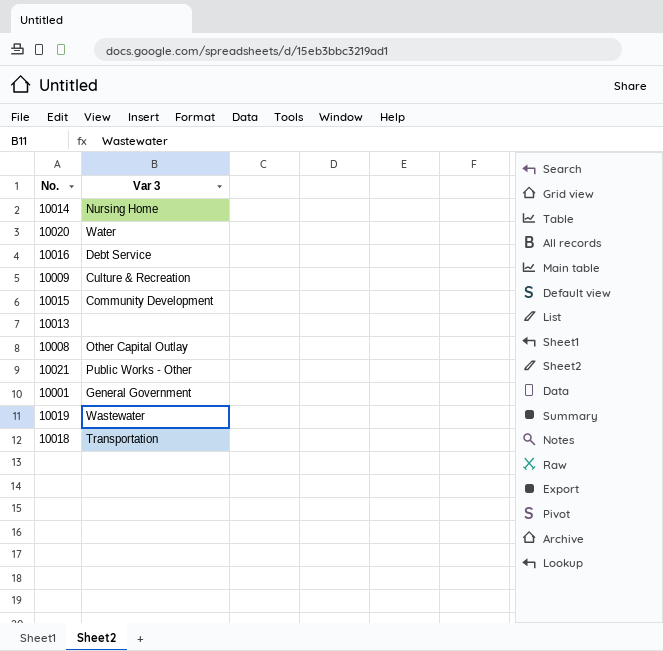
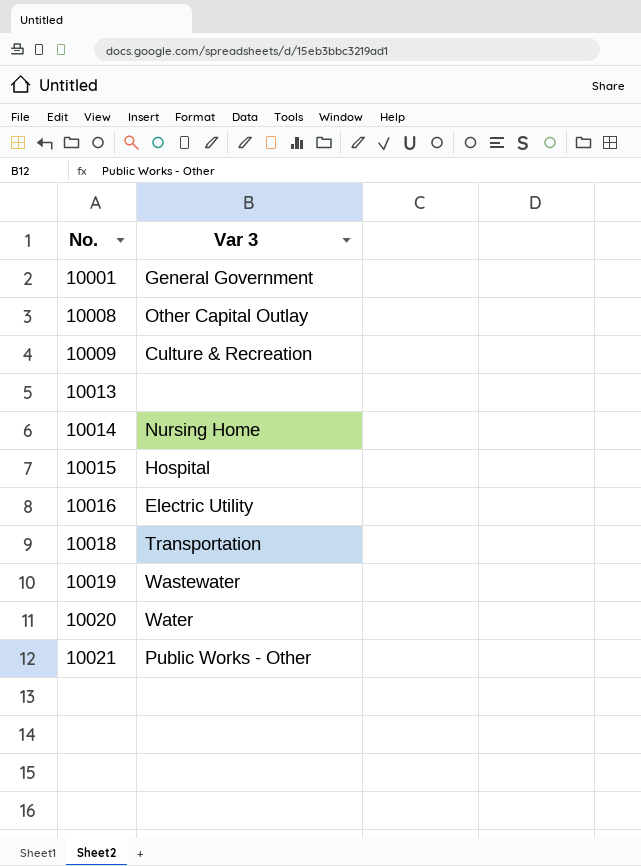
row order: none -> No. ascending
10015 | Var 3: Community Development -> Hospital
10016 | Var 3: Debt Service -> Electric Utility

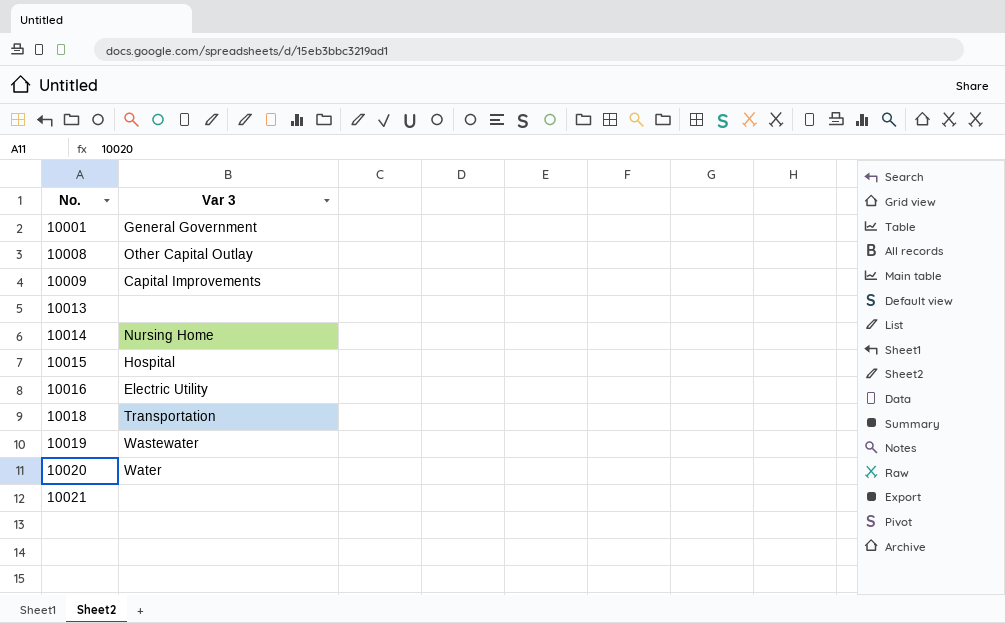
10009 | Var 3: Culture & Recreation -> Capital Improvements
10021 | Var 3: Public Works - Other -> none

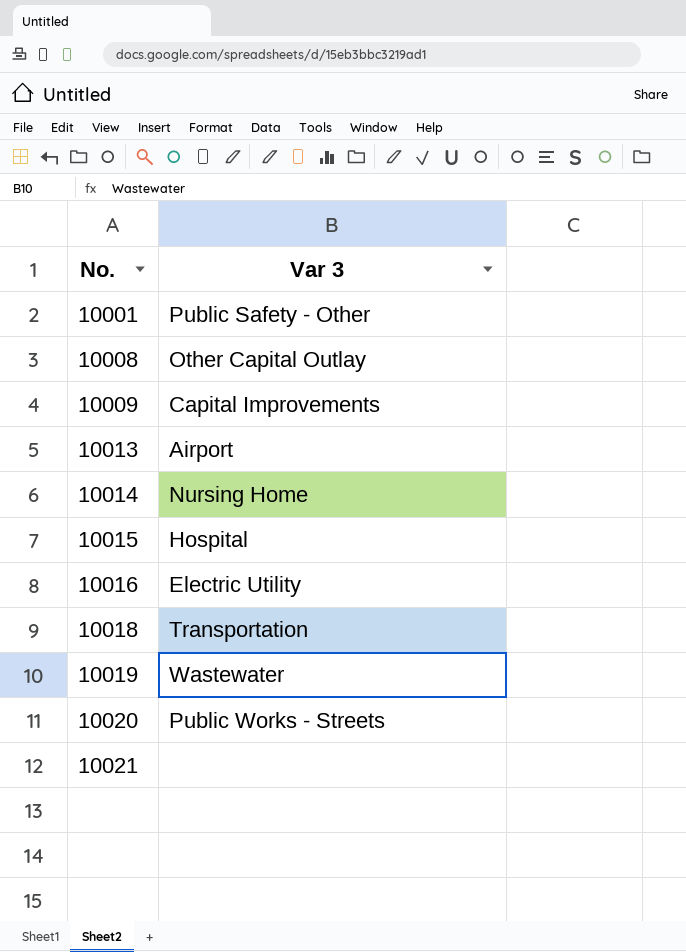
10001 | Var 3: General Government -> Public Safety - Other
10013 | Var 3: none -> Airport
10020 | Var 3: Water -> Public Works - Streets

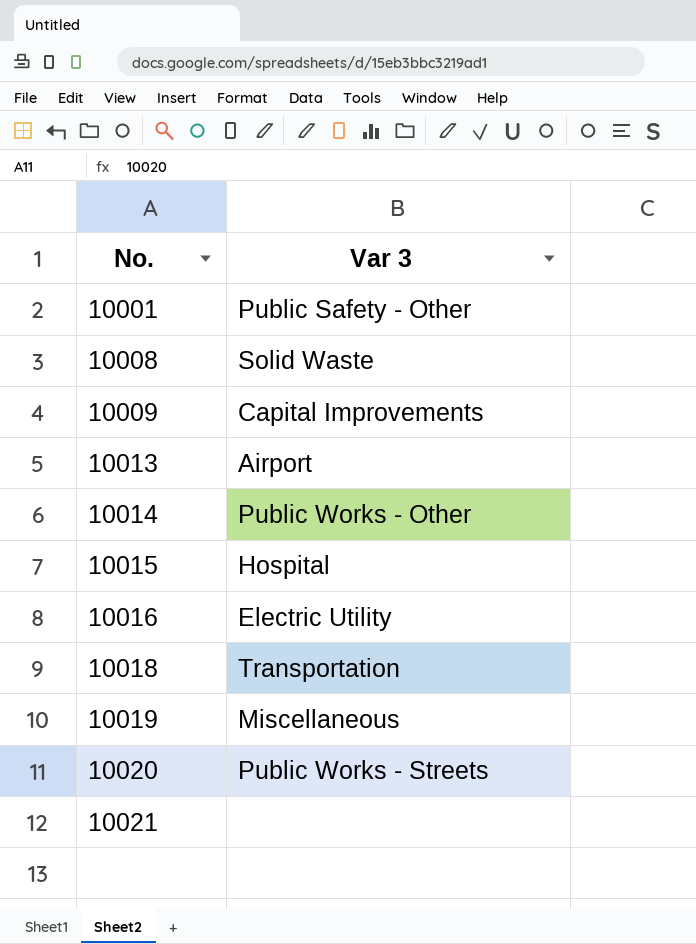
10008 | Var 3: Other Capital Outlay -> Solid Waste
10014 | Var 3: Nursing Home -> Public Works - Other
10019 | Var 3: Wastewater -> Miscellaneous

